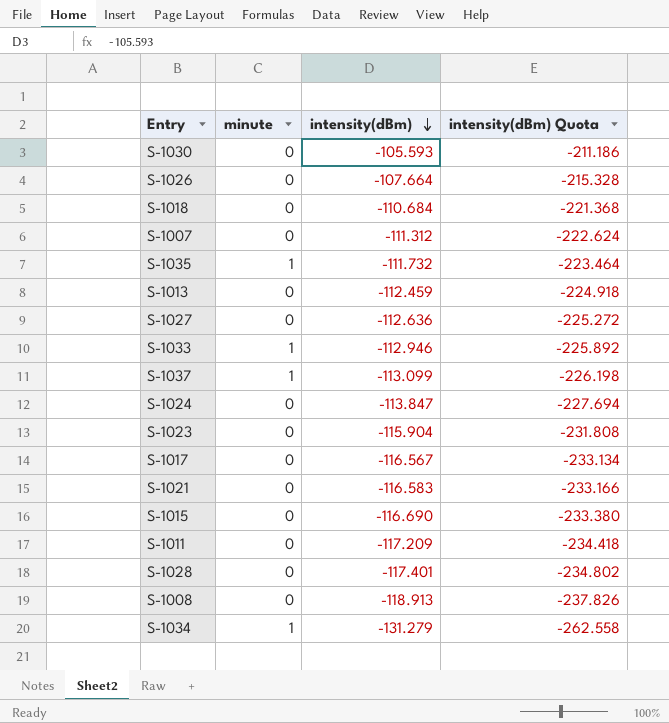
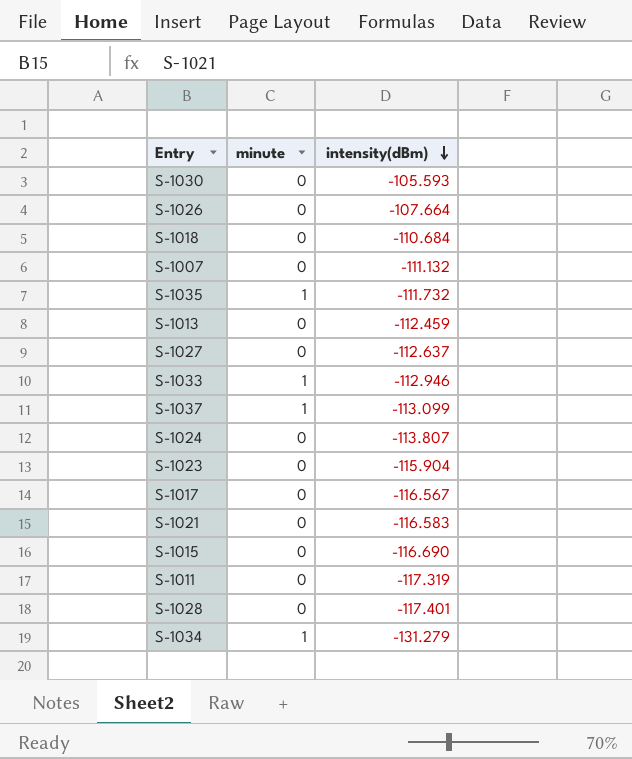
column intensity(dBm) Quota | formula: [intensity(dBm)] * 2 -> none
row S-1008: 0 | -118.913 | -237.826 -> none
S-1007 | intensity(dBm): -111.312 -> -111.132
S-1027 | intensity(dBm): -112.636 -> -112.637
S-1024 | intensity(dBm): -113.847 -> -113.807
S-1011 | intensity(dBm): -117.209 -> -117.319

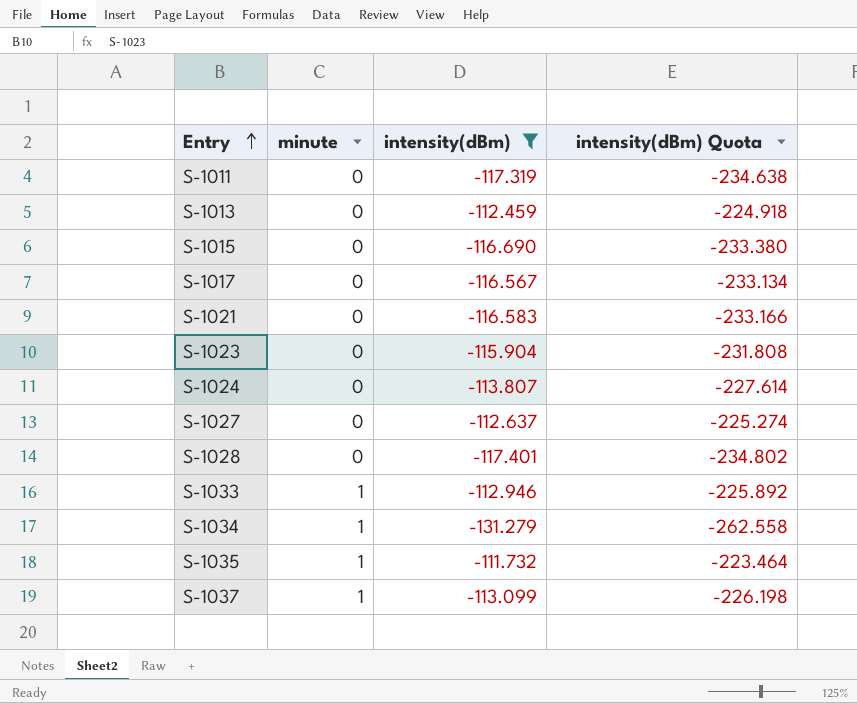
filter: none -> intensity(dBm) <= -111.732
row order: intensity(dBm) descending -> Entry ascending
column intensity(dBm) Quota | formula: none -> [intensity(dBm)] * 2

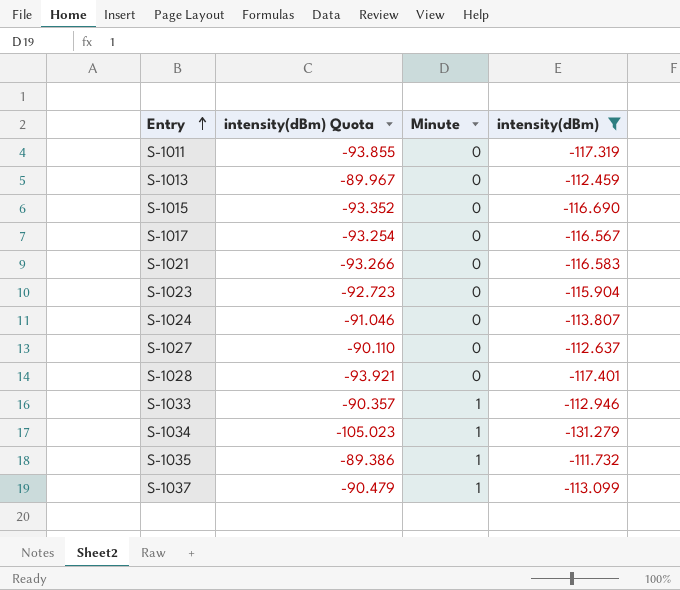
column intensity(dBm) Quota | formula: [intensity(dBm)] * 2 -> [intensity(dBm)] * 0.8
column intensity(dBm) Quota | position: 4 -> 2
column name: minute -> Minute

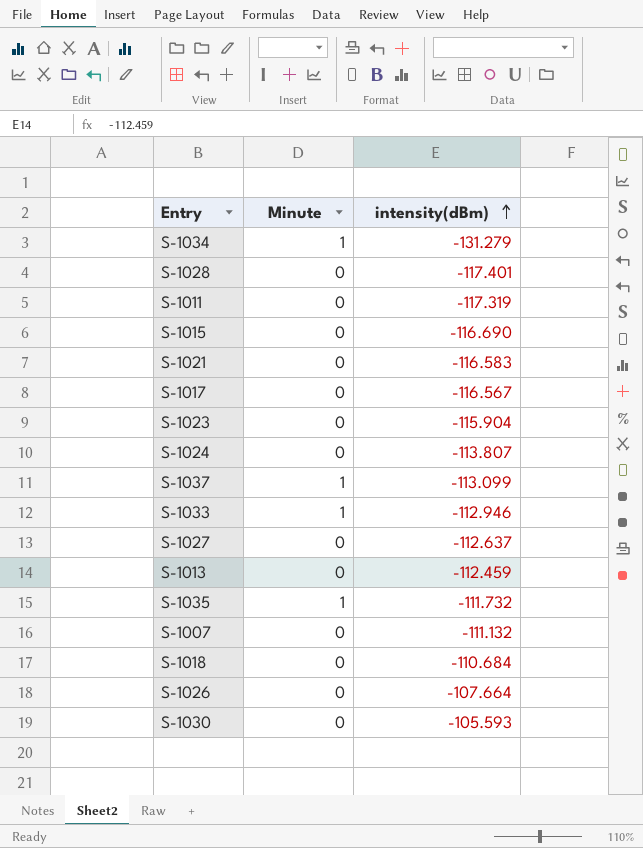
filter: intensity(dBm) <= -111.732 -> none
row order: Entry ascending -> intensity(dBm) ascending
column intensity(dBm) Quota | formula: [intensity(dBm)] * 0.8 -> none

